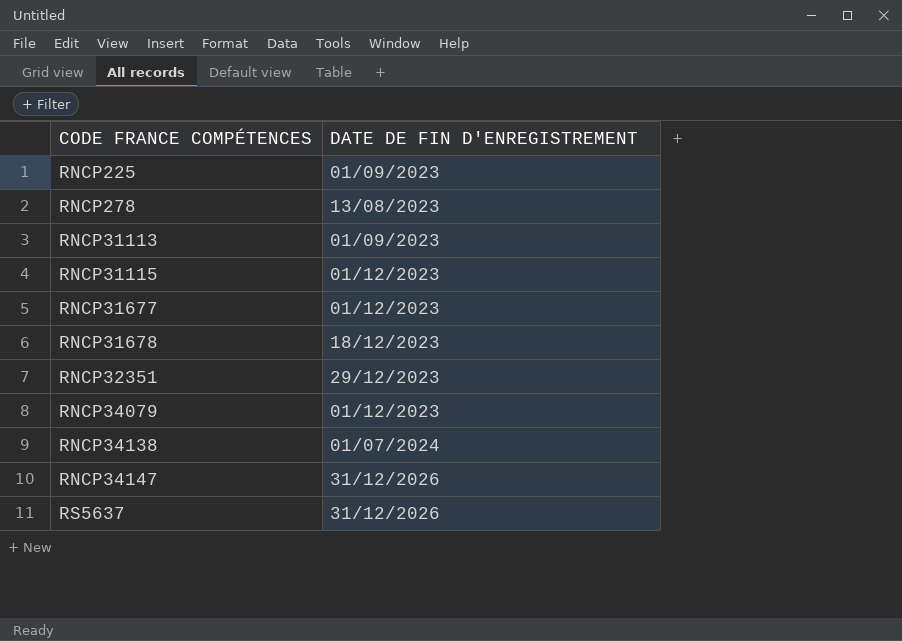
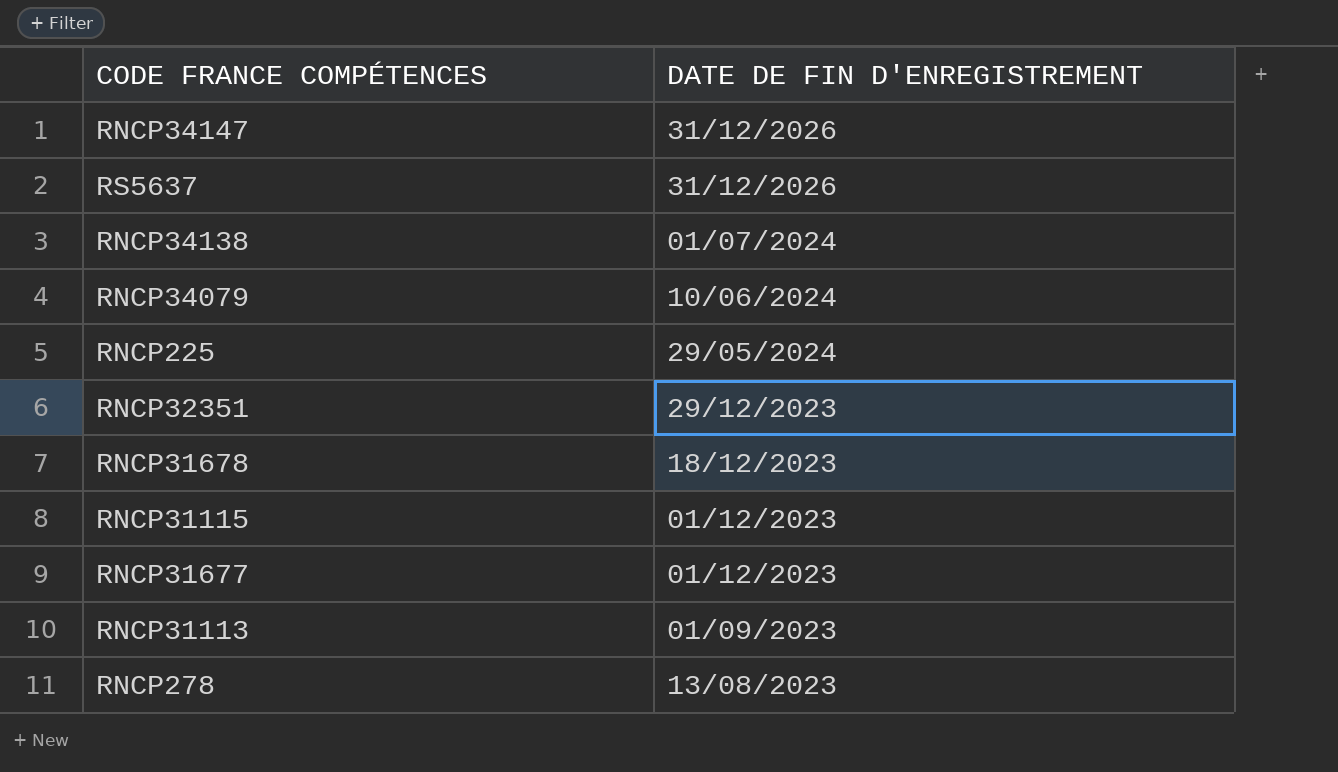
row order: CODE FRANCE COMPÉTENCES ascending -> DATE DE FIN D'ENREGISTREMENT descending
RNCP34079 | DATE DE FIN D'ENREGISTREMENT: 01/12/2023 -> 10/06/2024
RNCP225 | DATE DE FIN D'ENREGISTREMENT: 01/09/2023 -> 29/05/2024

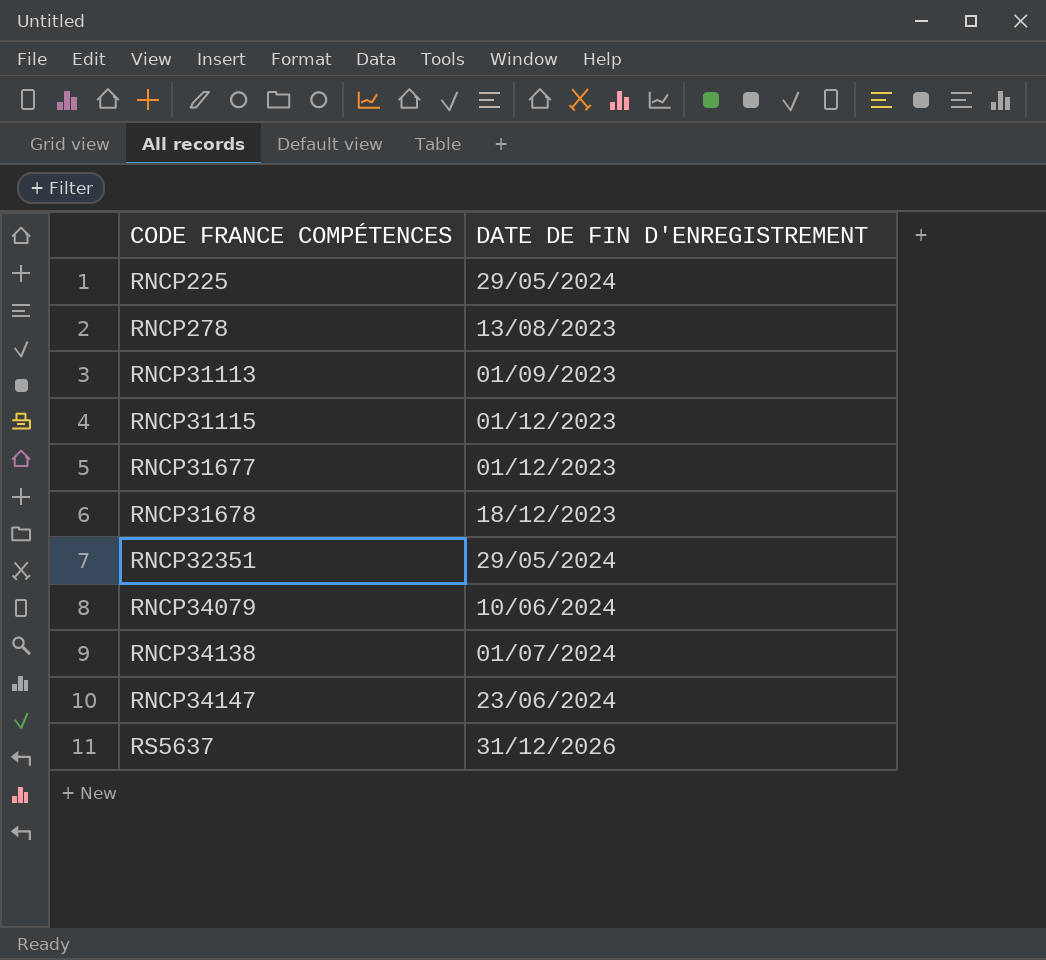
row order: DATE DE FIN D'ENREGISTREMENT descending -> CODE FRANCE COMPÉTENCES ascending
RNCP32351 | DATE DE FIN D'ENREGISTREMENT: 29/12/2023 -> 29/05/2024
RNCP34147 | DATE DE FIN D'ENREGISTREMENT: 31/12/2026 -> 23/06/2024

